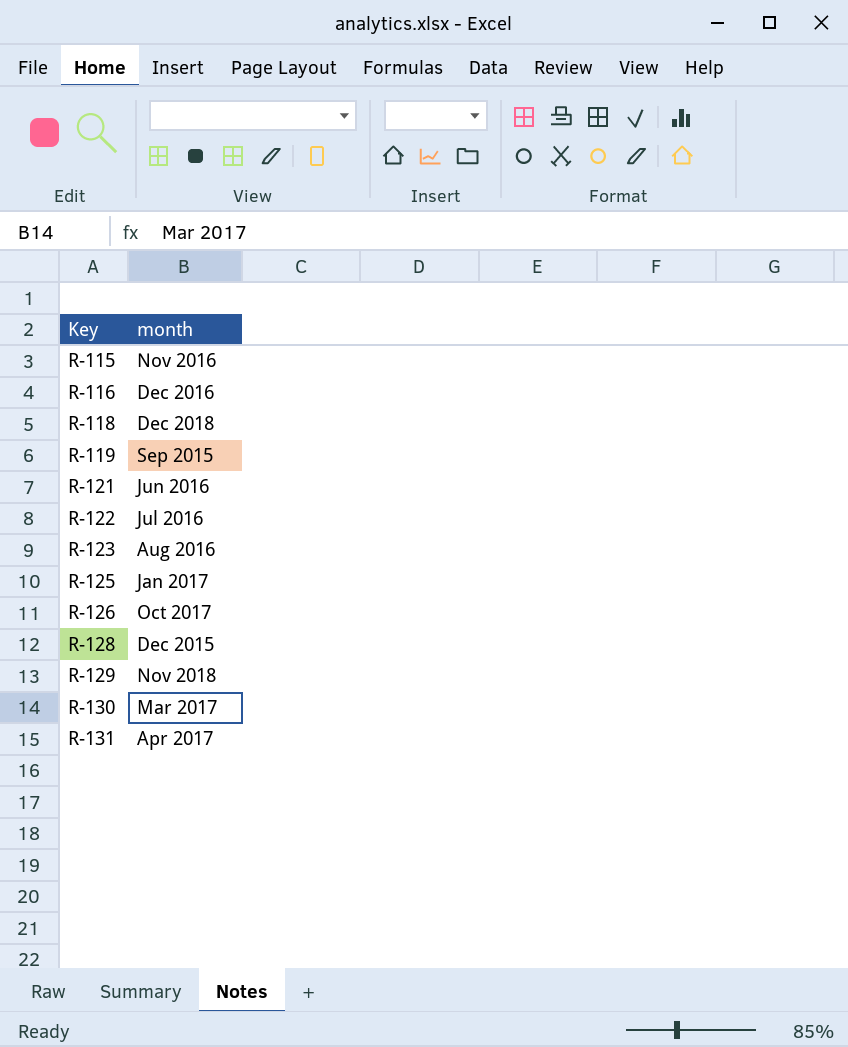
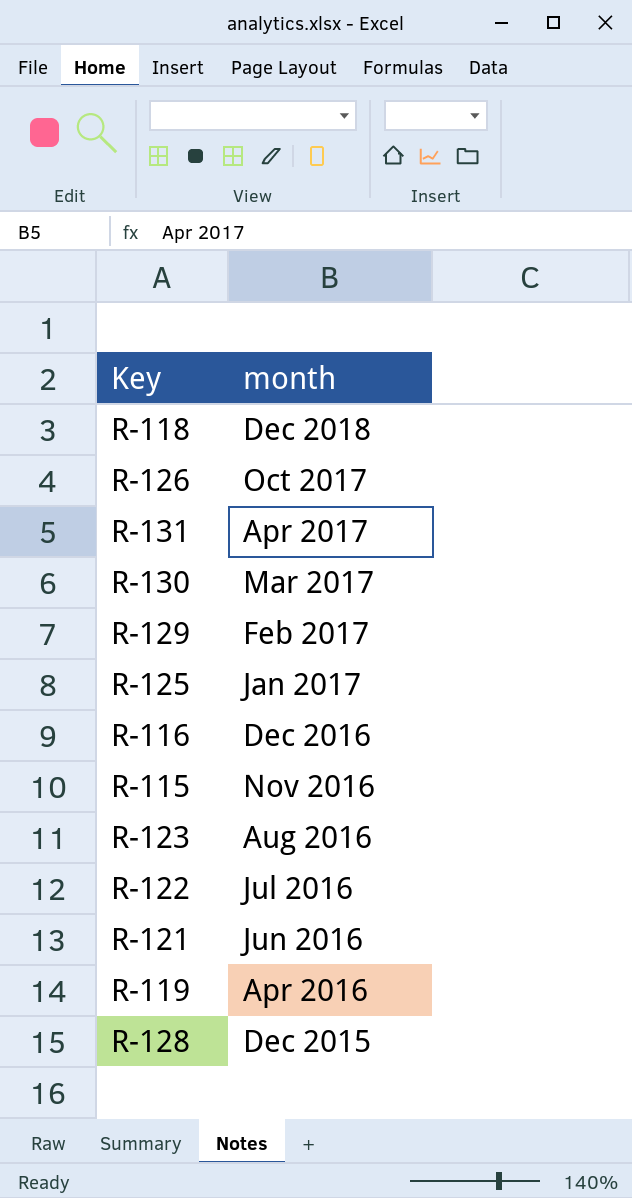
row order: Key ascending -> month descending
R-129 | month: Nov 2018 -> Feb 2017
R-119 | month: Sep 2015 -> Apr 2016

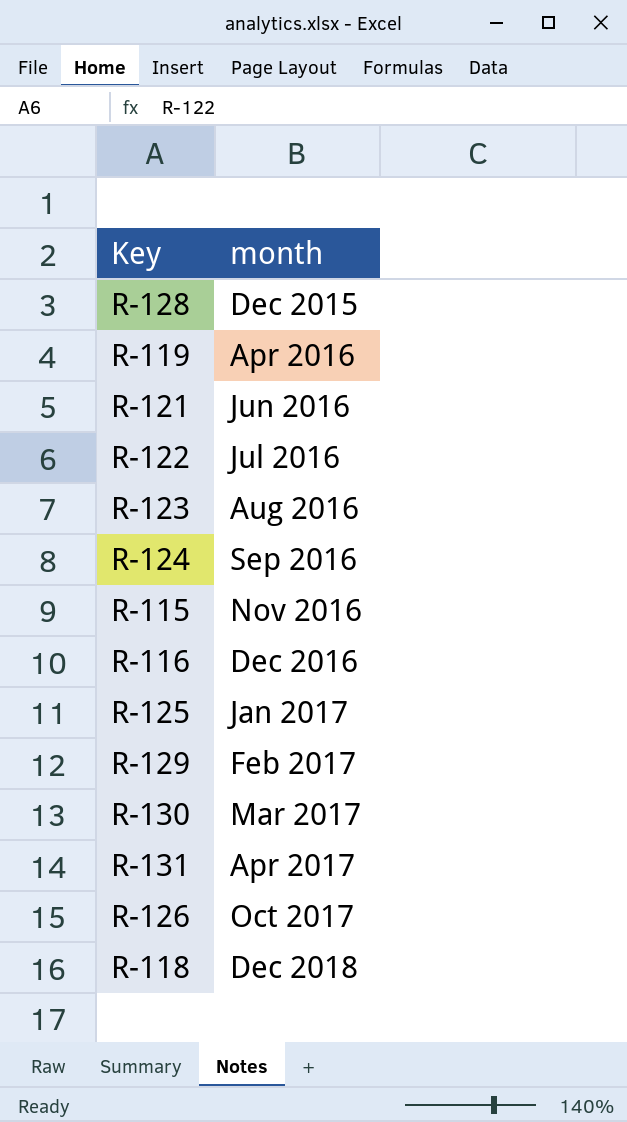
row order: month descending -> month ascending
row R-124: none -> Sep 2016

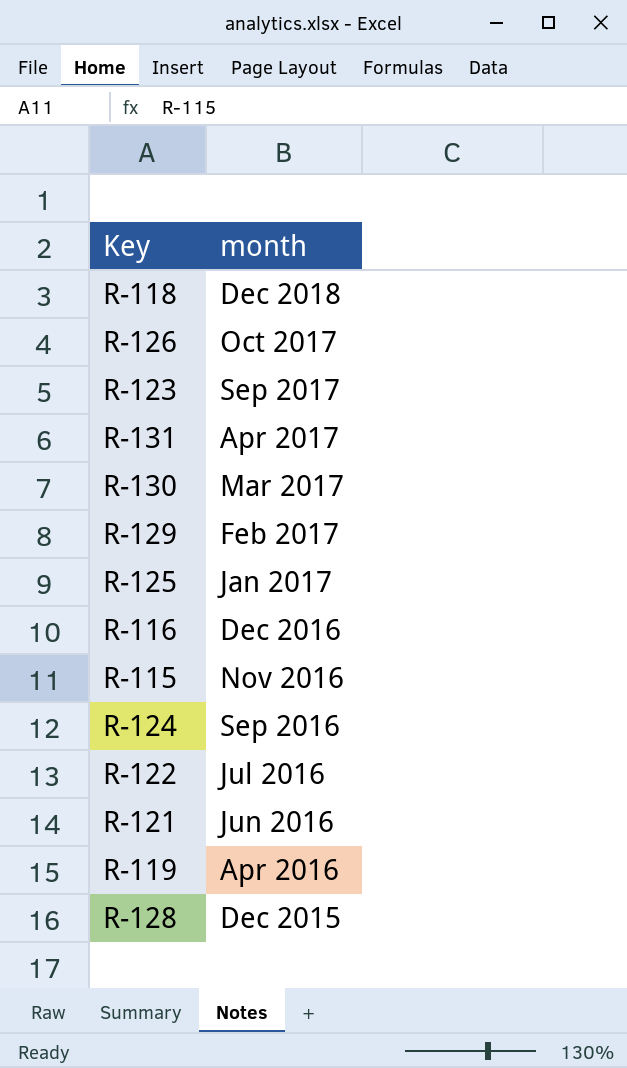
row order: month ascending -> month descending
R-123 | month: Aug 2016 -> Sep 2017

